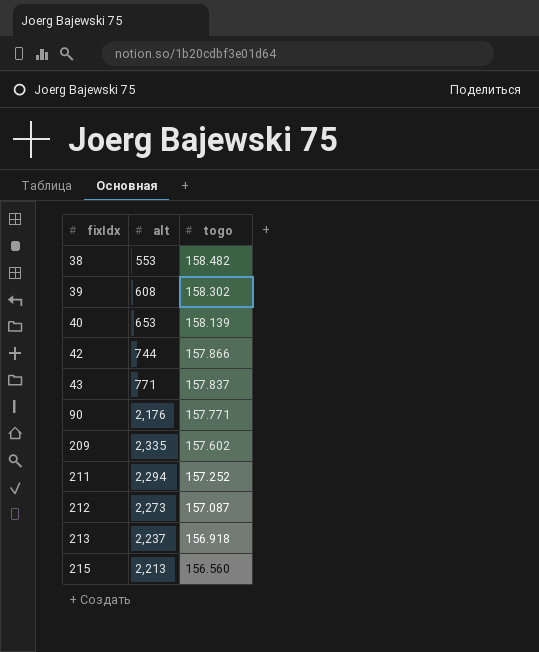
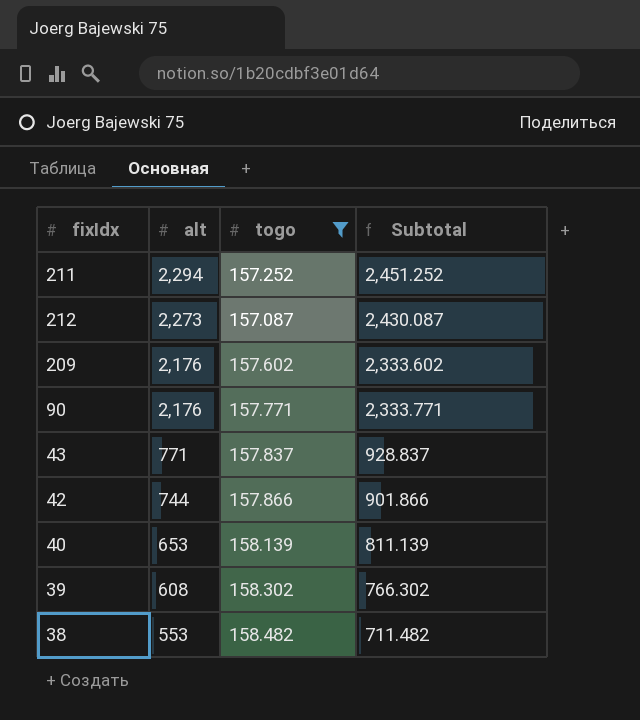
filter: none -> togo >= 157.087
row order: fixIdx ascending -> alt descending
column Subtotal | formula: none -> [alt] + [togo]
209 | alt: 2,335 -> 2,176

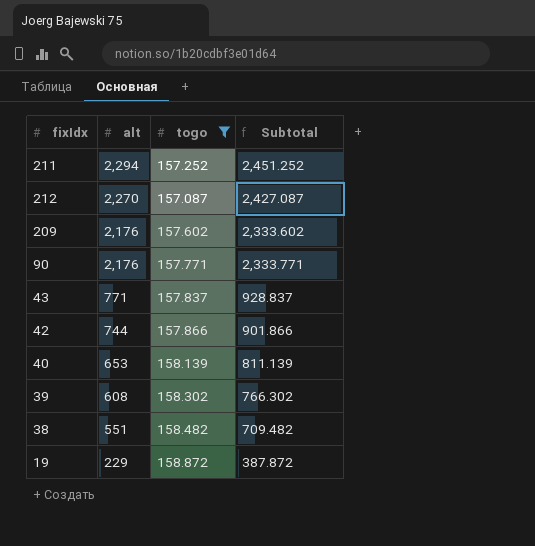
212 | alt: 2,273 -> 2,270
212 | Subtotal: 2,430.087 -> 2,427.087
38 | alt: 553 -> 551
38 | Subtotal: 711.482 -> 709.482
row 19: none -> 229 | 158.872 | 387.872

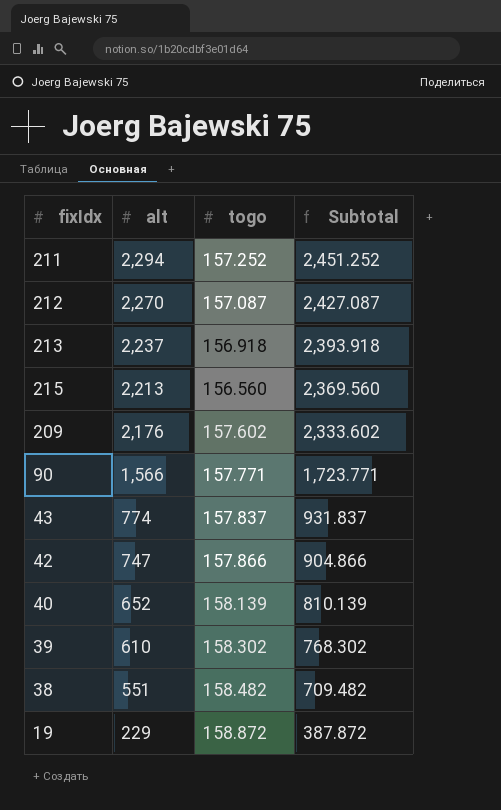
filter: togo >= 157.087 -> none
90 | alt: 2,176 -> 1,566
90 | Subtotal: 2,333.771 -> 1,723.771
43 | alt: 771 -> 774
43 | Subtotal: 928.837 -> 931.837
42 | alt: 744 -> 747
42 | Subtotal: 901.866 -> 904.866
40 | alt: 653 -> 652
40 | Subtotal: 811.139 -> 810.139
39 | alt: 608 -> 610
39 | Subtotal: 766.302 -> 768.302

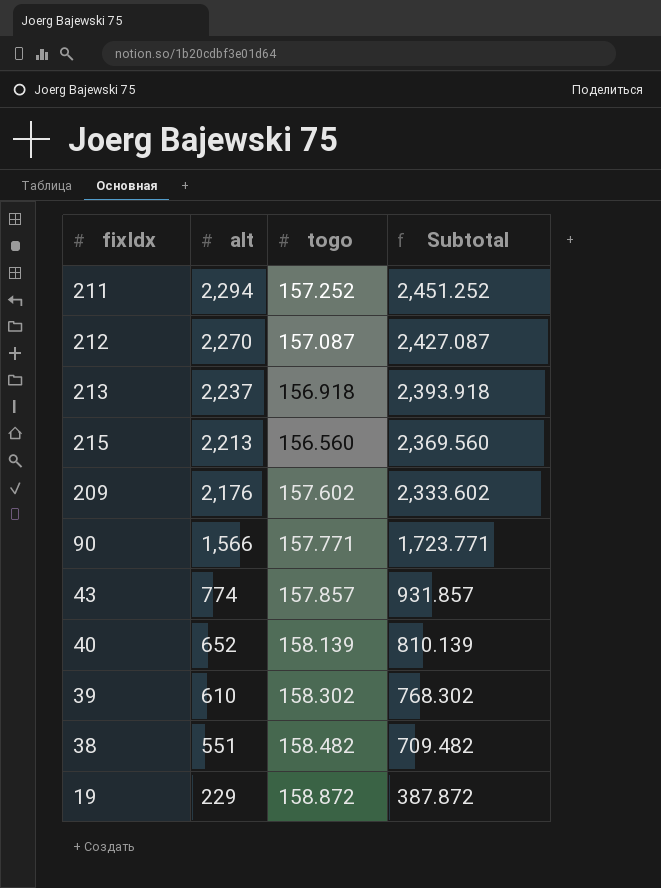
row 42: 747 | 157.866 | 904.866 -> none
43 | togo: 157.837 -> 157.857
43 | Subtotal: 931.837 -> 931.857

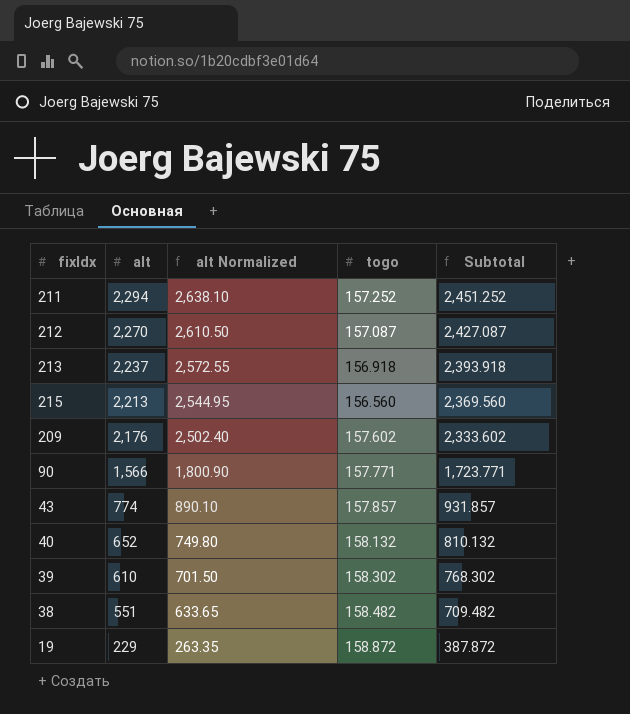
column alt Normalized | formula: none -> [alt] * 1.15
40 | togo: 158.139 -> 158.132
40 | Subtotal: 810.139 -> 810.132

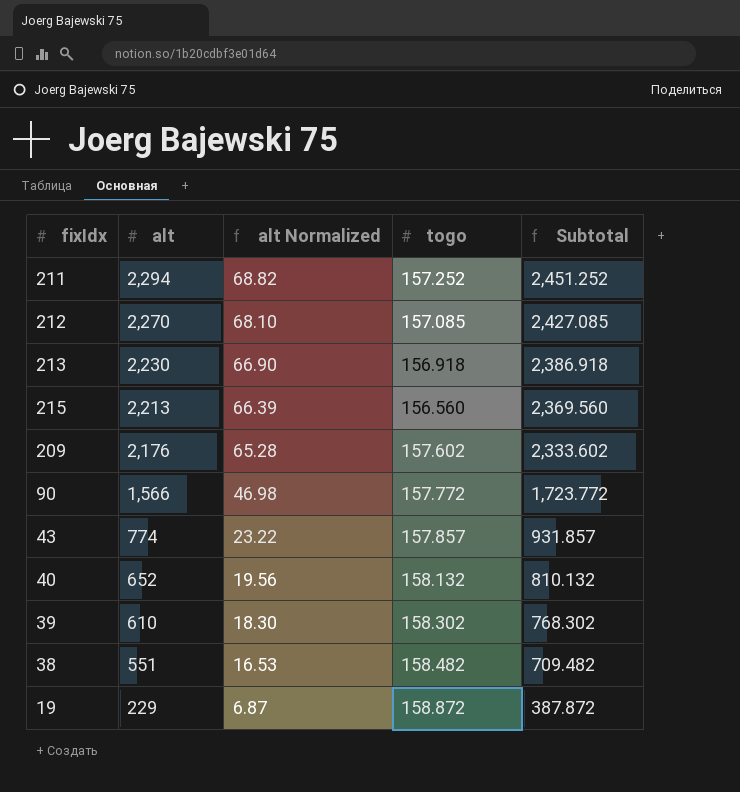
column alt Normalized | formula: [alt] * 1.15 -> [alt] * 0.03
212 | togo: 157.087 -> 157.085
212 | Subtotal: 2,427.087 -> 2,427.085
213 | alt: 2,237 -> 2,230
213 | Subtotal: 2,393.918 -> 2,386.918
90 | togo: 157.771 -> 157.772
90 | Subtotal: 1,723.771 -> 1,723.772

